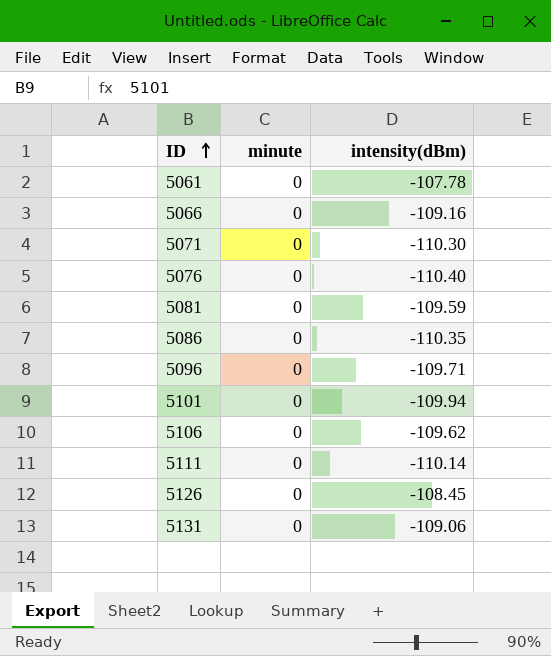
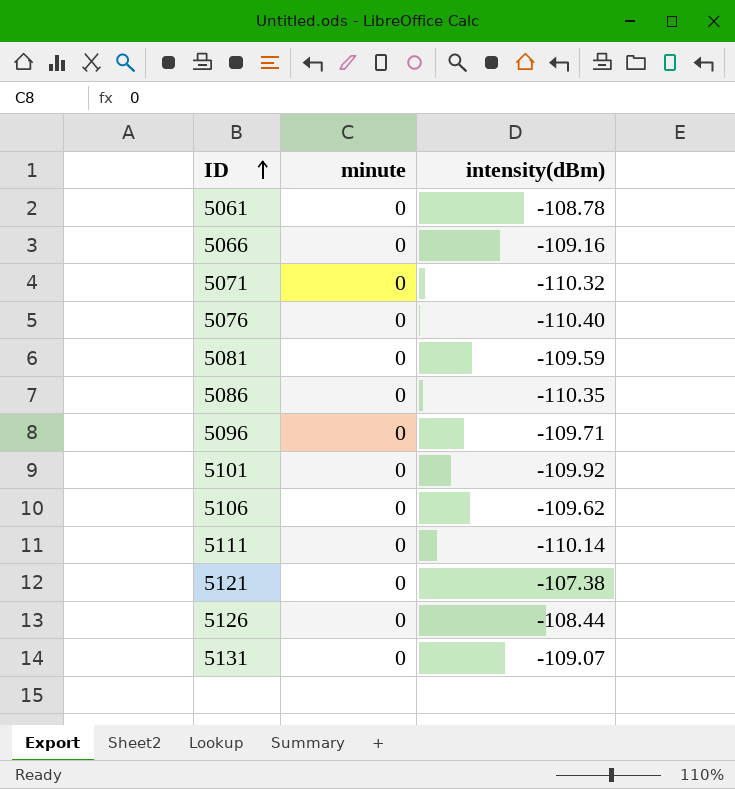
5061 | intensity(dBm): -107.78 -> -108.78
5071 | intensity(dBm): -110.30 -> -110.32
5101 | intensity(dBm): -109.94 -> -109.92
row 5121: none -> 0 | -107.38
5126 | intensity(dBm): -108.45 -> -108.44
5131 | intensity(dBm): -109.06 -> -109.07

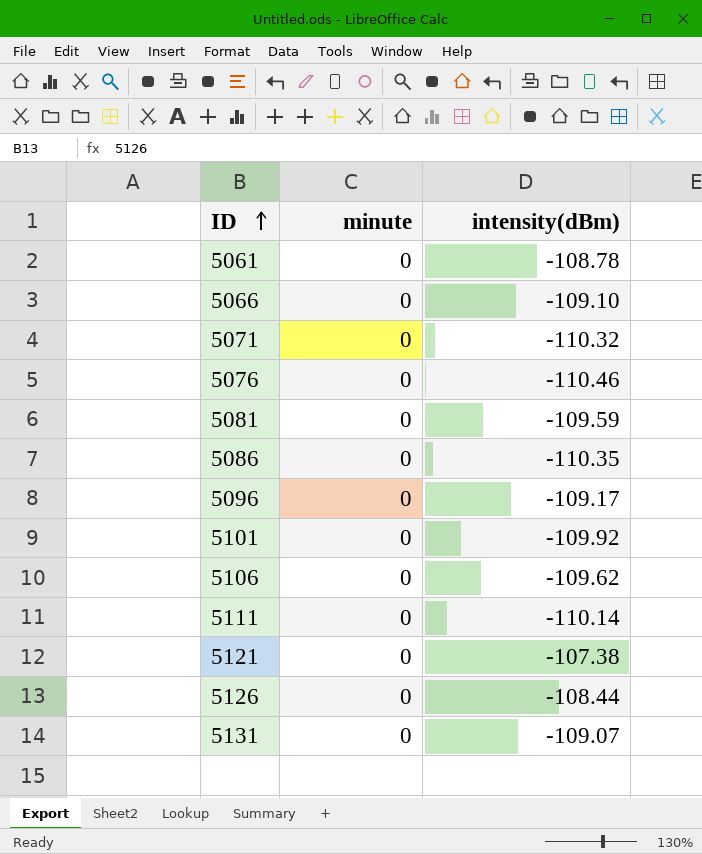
5066 | intensity(dBm): -109.16 -> -109.10
5076 | intensity(dBm): -110.40 -> -110.46
5096 | intensity(dBm): -109.71 -> -109.17

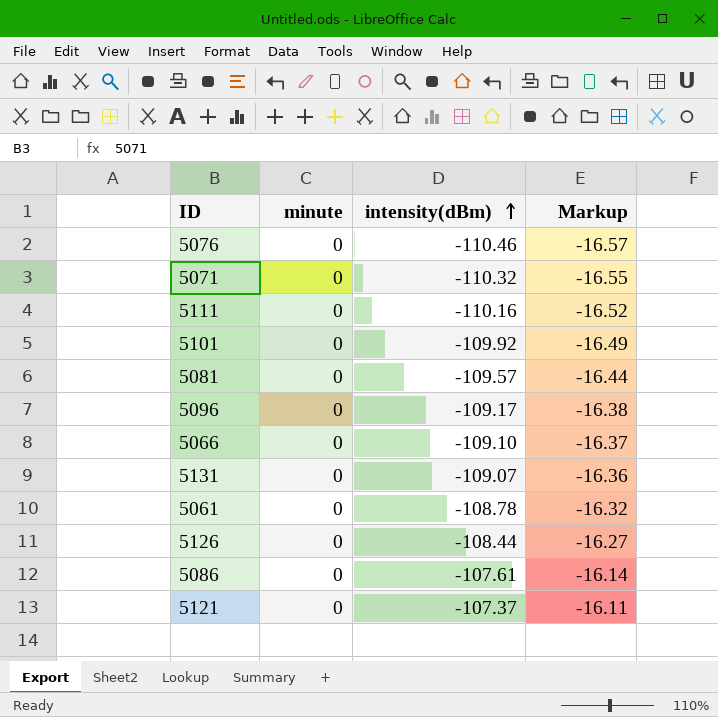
row order: ID ascending -> intensity(dBm) ascending
column Markup | formula: none -> [intensity(dBm)] * 0.15
row 5106: 0 | -109.62 -> none
5111 | intensity(dBm): -110.14 -> -110.16
5081 | intensity(dBm): -109.59 -> -109.57
5086 | intensity(dBm): -110.35 -> -107.61
5121 | intensity(dBm): -107.38 -> -107.37

